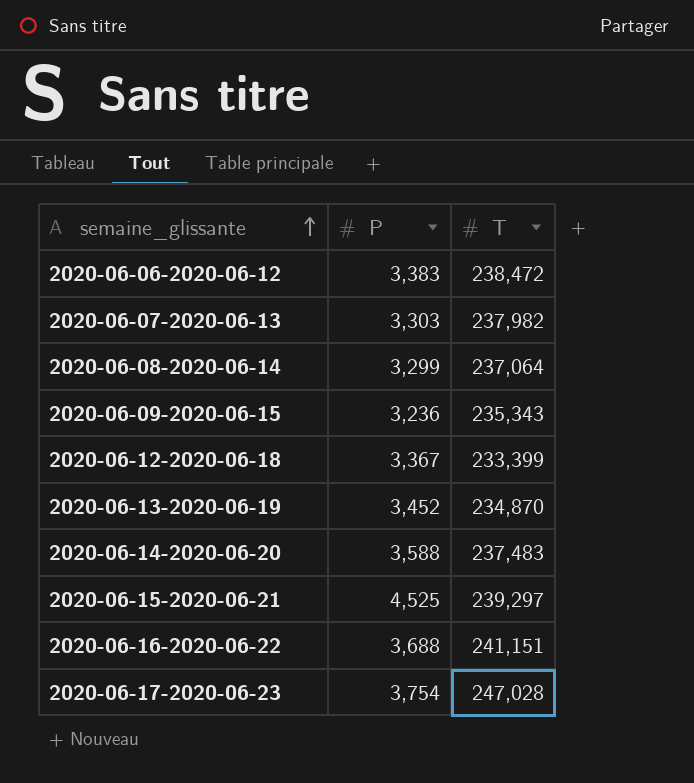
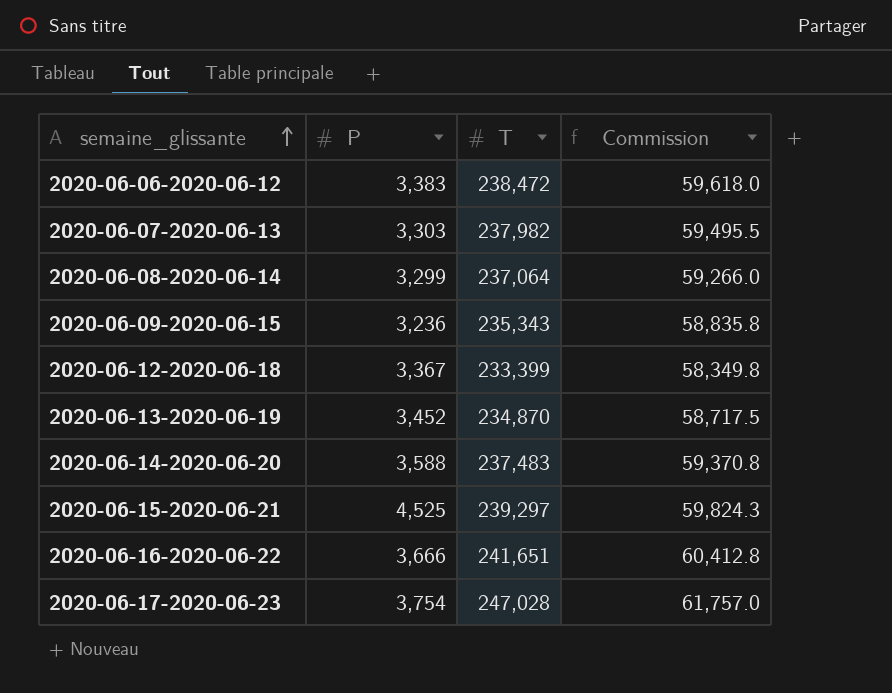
column Commission | formula: none -> [T] * 0.25
2020-06-16-2020-06-22 | P: 3,688 -> 3,666
2020-06-16-2020-06-22 | T: 241,151 -> 241,651

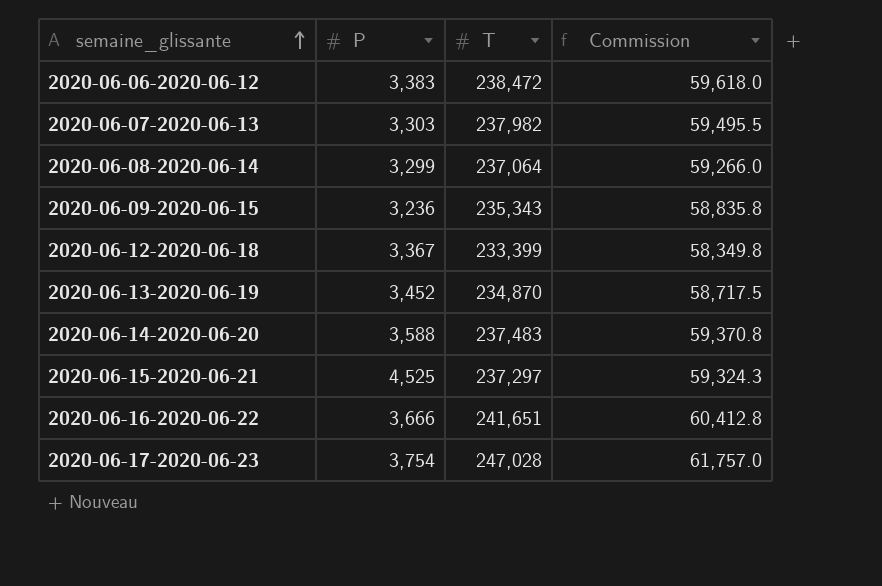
2020-06-15-2020-06-21 | T: 239,297 -> 237,297
2020-06-15-2020-06-21 | Commission: 59,824.3 -> 59,324.3

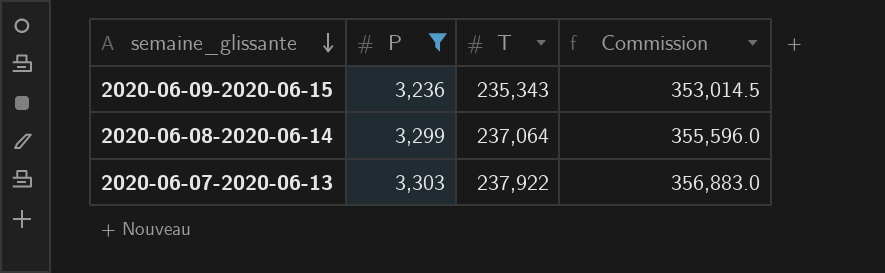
filter: none -> P <= 3,303
row order: semaine_glissante ascending -> semaine_glissante descending
column Commission | formula: [T] * 0.25 -> [T] * 1.5
2020-06-07-2020-06-13 | T: 237,982 -> 237,922

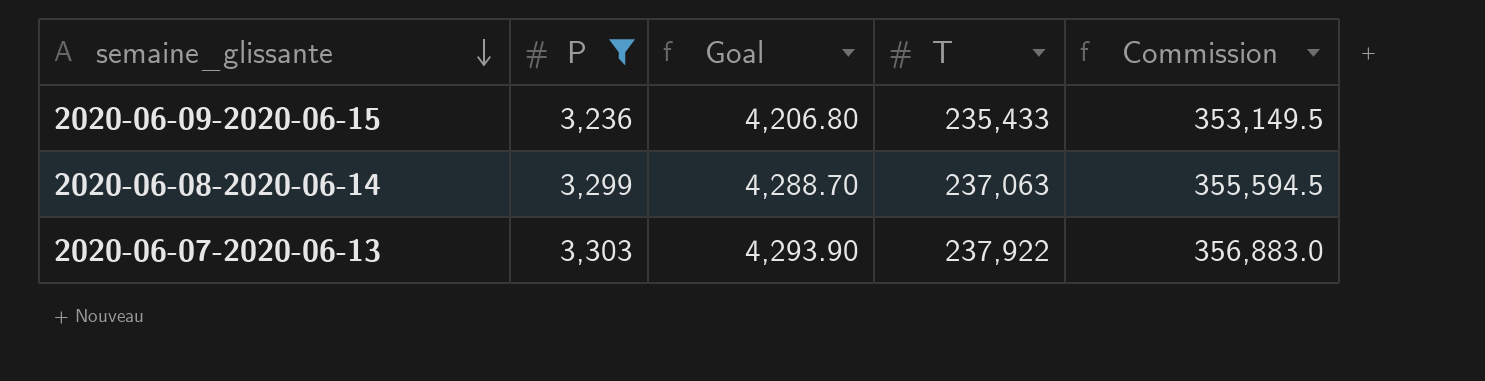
column Goal | formula: none -> [P] * 1.3
2020-06-09-2020-06-15 | T: 235,343 -> 235,433
2020-06-09-2020-06-15 | Commission: 353,014.5 -> 353,149.5
2020-06-08-2020-06-14 | T: 237,064 -> 237,063
2020-06-08-2020-06-14 | Commission: 355,596.0 -> 355,594.5

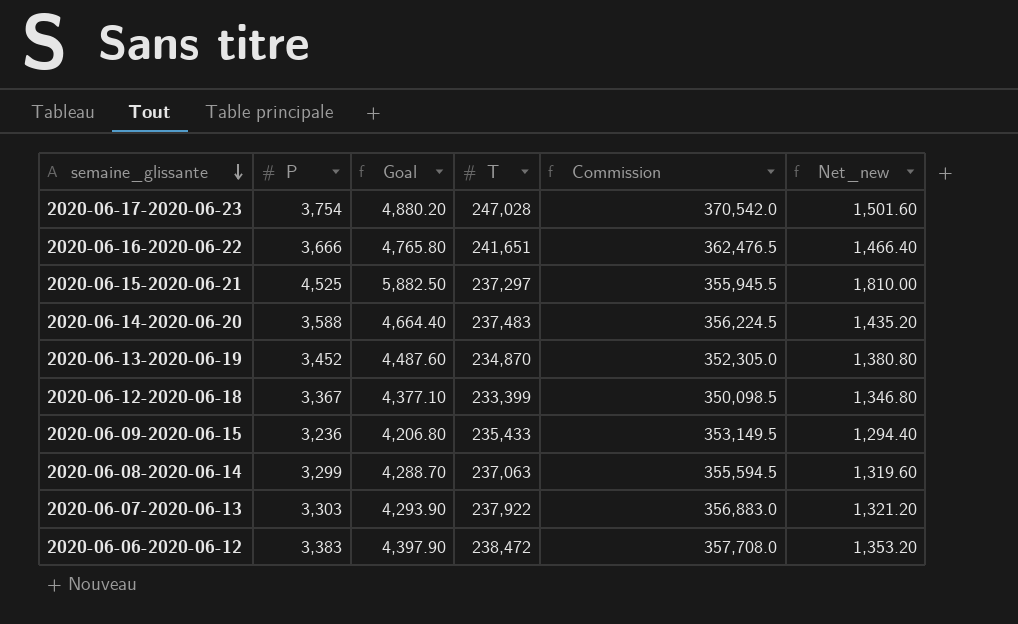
filter: P <= 3,303 -> none
column Net_new | formula: none -> [P] * 0.4

